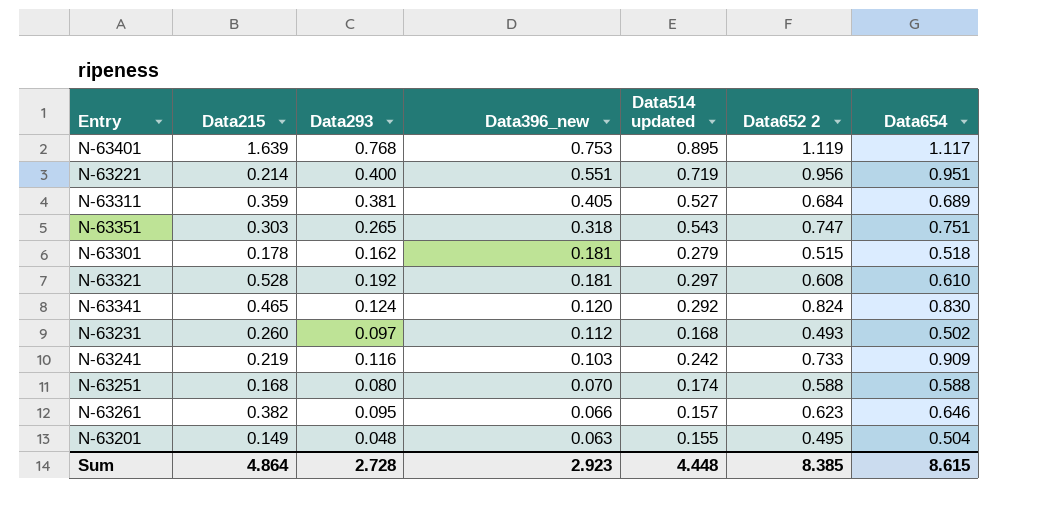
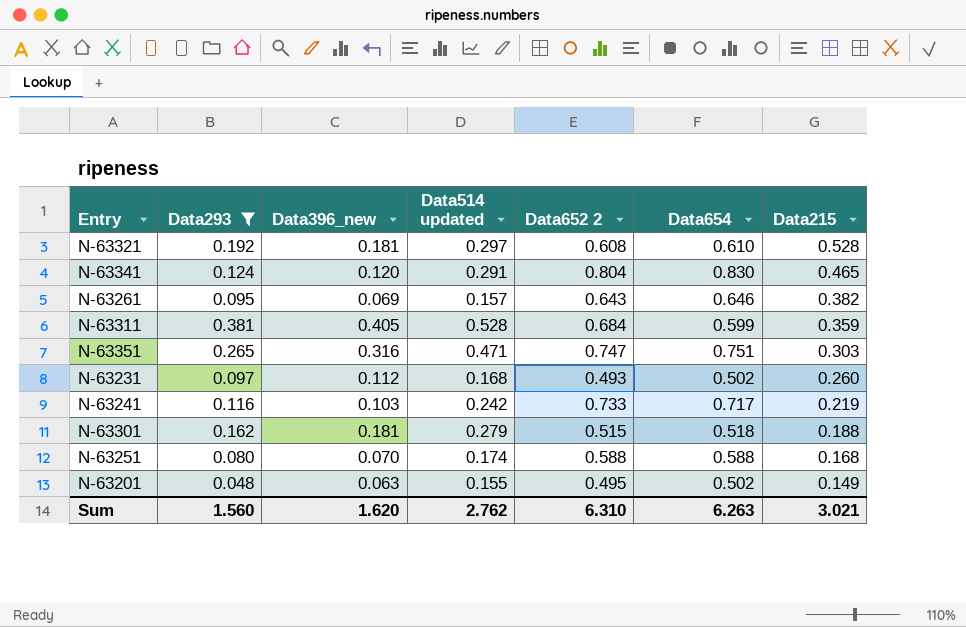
filter: none -> Data293 <= 0.381
row order: Data396_new descending -> Data215 descending
column Data215 | position: 2 -> 7
N-63341 | Data514 updated: 0.292 -> 0.291
N-63341 | Data652 2: 0.824 -> 0.804
N-63261 | Data396_new: 0.066 -> 0.069
N-63261 | Data652 2: 0.623 -> 0.643
N-63311 | Data514 updated: 0.527 -> 0.528
N-63311 | Data654: 0.689 -> 0.599
N-63351 | Data396_new: 0.318 -> 0.316
N-63351 | Data514 updated: 0.543 -> 0.471
N-63241 | Data654: 0.909 -> 0.717
N-63301 | Data215: 0.178 -> 0.188
N-63201 | Data654: 0.504 -> 0.502
Sum | Data293: 2.728 -> 1.560
Sum | Data396_new: 2.923 -> 1.620
Sum | Data514 updated: 4.448 -> 2.762
Sum | Data652 2: 8.385 -> 6.310
Sum | Data654: 8.615 -> 6.263
Sum | Data215: 4.864 -> 3.021

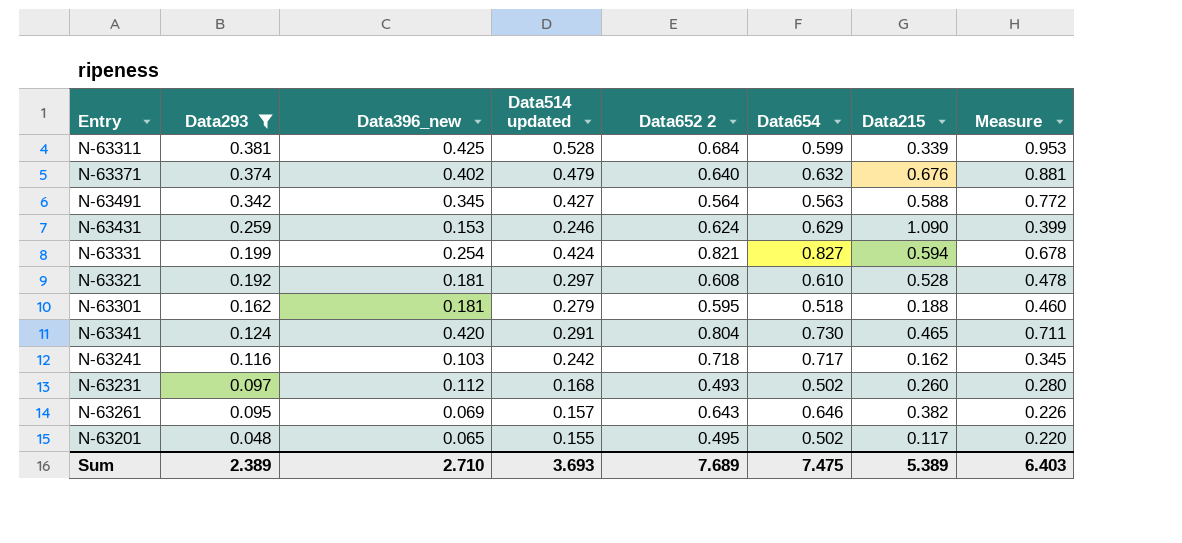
row order: Data215 descending -> Data293 descending
column Measure | formula: none -> [Data396_new] + [Data514 updated]
row N-63351: 0.265 | 0.316 | 0.471 | 0.747 | 0.751 | 0.303 -> none
row N-63251: 0.080 | 0.070 | 0.174 | 0.588 | 0.588 | 0.168 -> none
N-63311 | Data396_new: 0.405 -> 0.425
N-63311 | Data215: 0.359 -> 0.339
row N-63371: none -> 0.374 | 0.402 | 0.479 | 0.640 | 0.632 | 0.676 | 0.881
row N-63491: none -> 0.342 | 0.345 | 0.427 | 0.564 | 0.563 | 0.588 | 0.772
row N-63431: none -> 0.259 | 0.153 | 0.246 | 0.624 | 0.629 | 1.090 | 0.399
row N-63331: none -> 0.199 | 0.254 | 0.424 | 0.821 | 0.827 | 0.594 | 0.678
N-63301 | Data652 2: 0.515 -> 0.595
N-63341 | Data396_new: 0.120 -> 0.420
N-63341 | Data654: 0.830 -> 0.730
N-63241 | Data652 2: 0.733 -> 0.718
N-63241 | Data215: 0.219 -> 0.162
N-63201 | Data396_new: 0.063 -> 0.065
N-63201 | Data215: 0.149 -> 0.117
Sum | Data293: 1.560 -> 2.389
Sum | Data396_new: 1.620 -> 2.710
Sum | Data514 updated: 2.762 -> 3.693
Sum | Data652 2: 6.310 -> 7.689
Sum | Data654: 6.263 -> 7.475
Sum | Data215: 3.021 -> 5.389

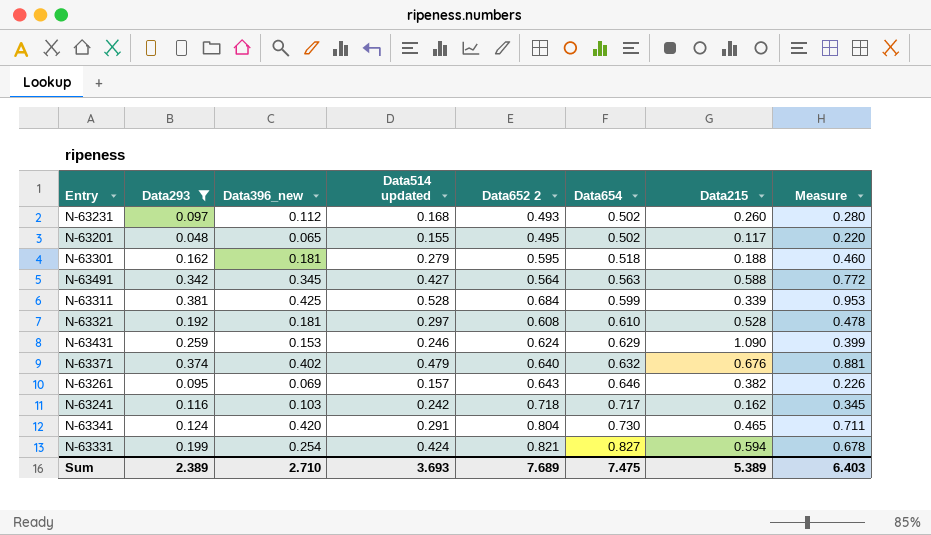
row order: Data293 descending -> Data654 ascending

